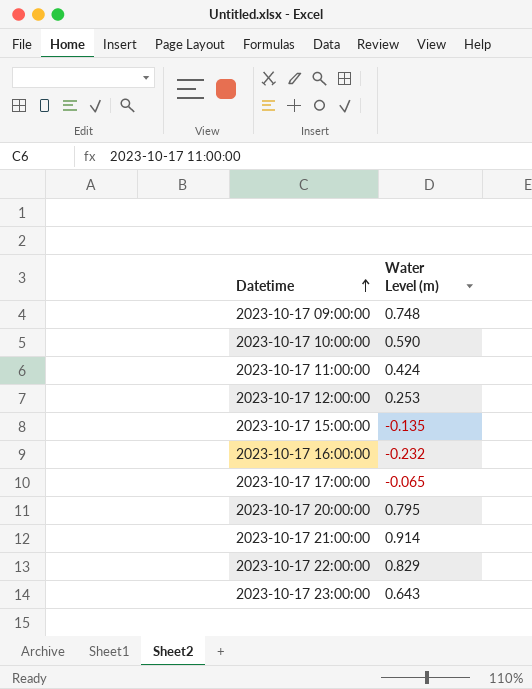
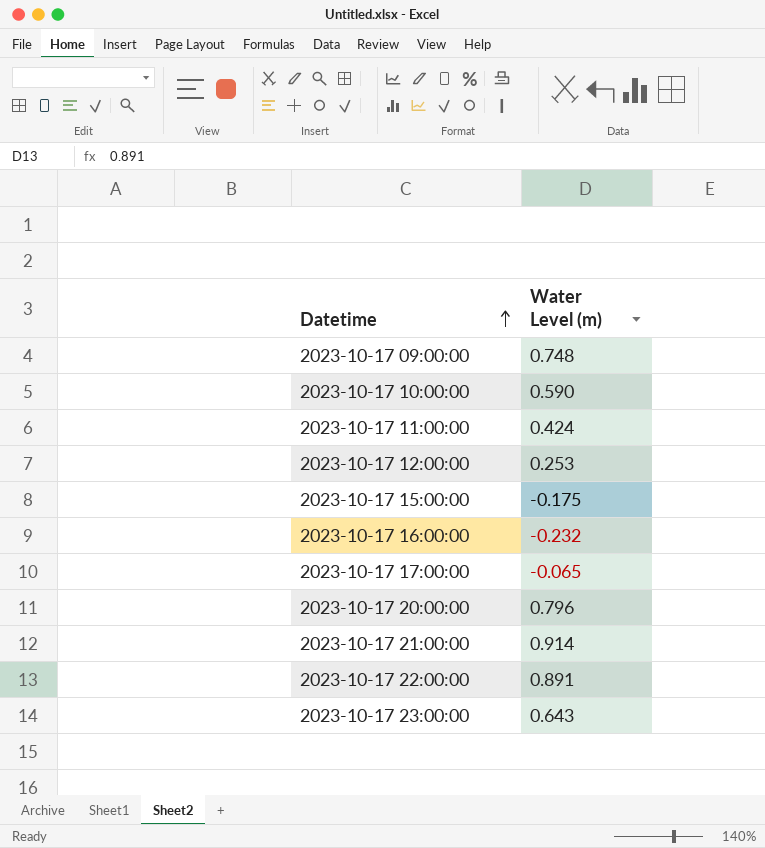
2023-10-17 15:00:00 | Water Level (m): -0.135 -> -0.175
2023-10-17 20:00:00 | Water Level (m): 0.795 -> 0.796
2023-10-17 22:00:00 | Water Level (m): 0.829 -> 0.891

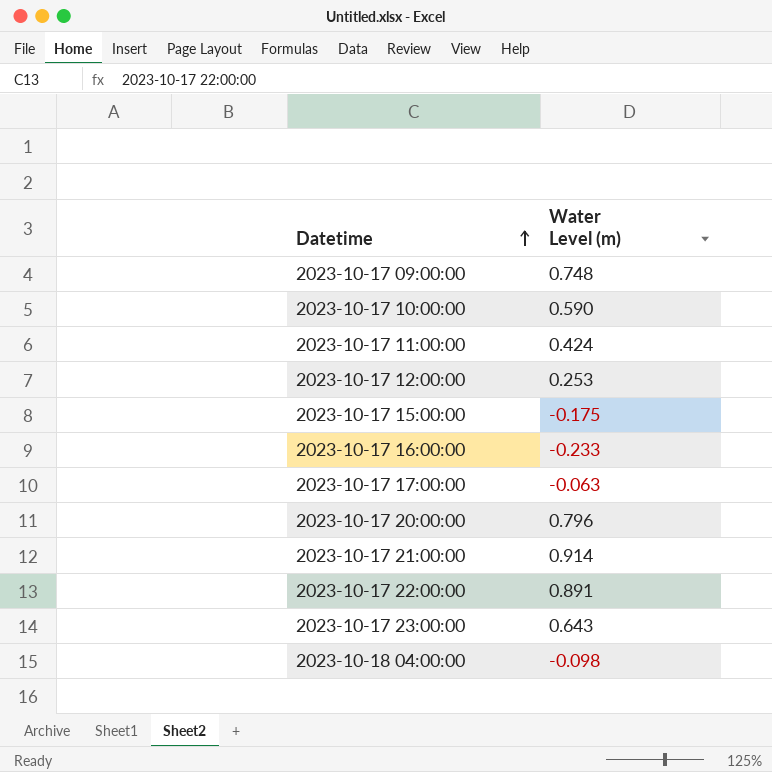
2023-10-17 16:00:00 | Water Level (m): -0.232 -> -0.233
2023-10-17 17:00:00 | Water Level (m): -0.065 -> -0.063
row 2023-10-18 04:00:00: none -> -0.098

